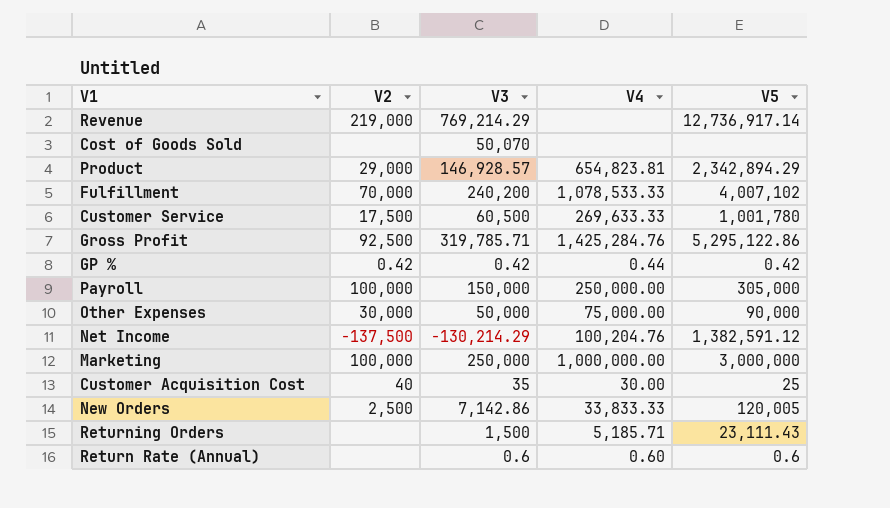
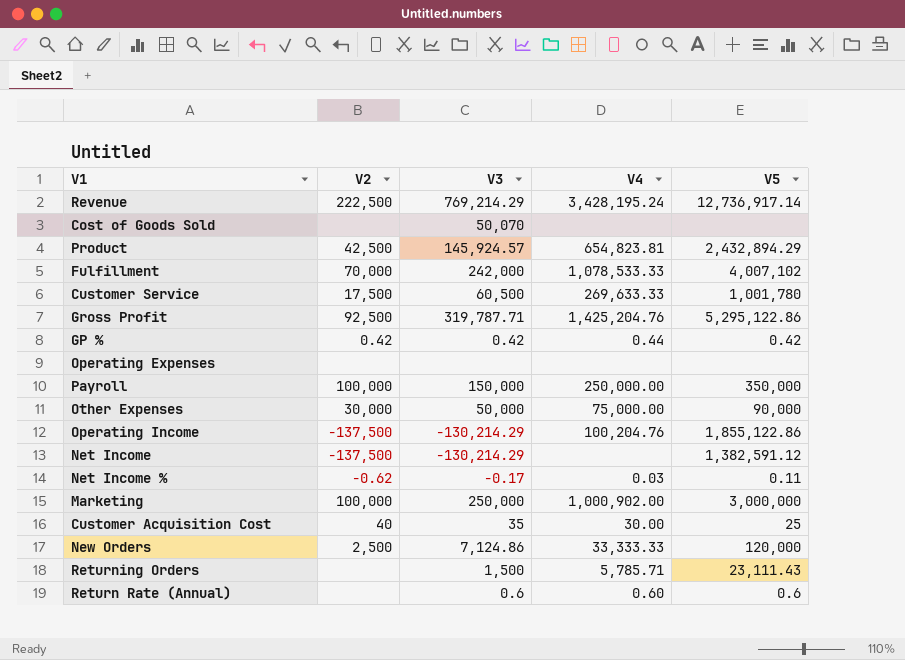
Revenue | V2: 219,000 -> 222,500
Revenue | V4: none -> 3,428,195.24
Product | V2: 29,000 -> 42,500
Product | V3: 146,928.57 -> 145,924.57
Product | V5: 2,342,894.29 -> 2,432,894.29
Fulfillment | V3: 240,200 -> 242,000
Gross Profit | V3: 319,785.71 -> 319,787.71
Gross Profit | V4: 1,425,284.76 -> 1,425,204.76
row Operating Expenses: none -> none | none | none | none
Payroll | V5: 305,000 -> 350,000
row Operating Income: none -> -137,500 | -130,214.29 | 100,204.76 | 1,855,122.86
Net Income | V4: 100,204.76 -> none
row Net Income %: none -> -0.62 | -0.17 | 0.03 | 0.11
Marketing | V4: 1,000,000.00 -> 1,000,902.00
New Orders | V3: 7,142.86 -> 7,124.86
New Orders | V4: 33,833.33 -> 33,333.33
New Orders | V5: 120,005 -> 120,000
Returning Orders | V4: 5,185.71 -> 5,785.71

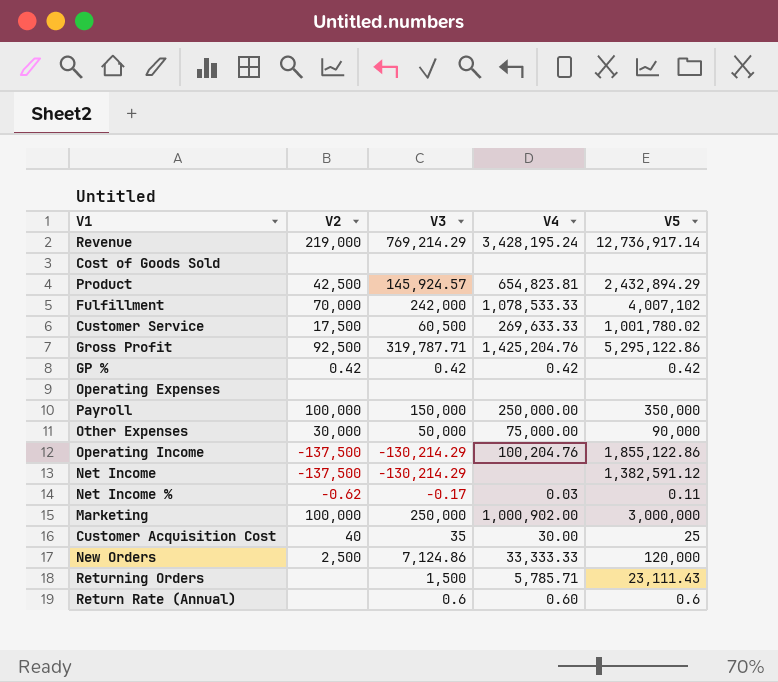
Revenue | V2: 222,500 -> 219,000
Cost of Goods Sold | V3: 50,070 -> none
Customer Service | V5: 1,001,780 -> 1,001,780.02
GP % | V4: 0.44 -> 0.42

